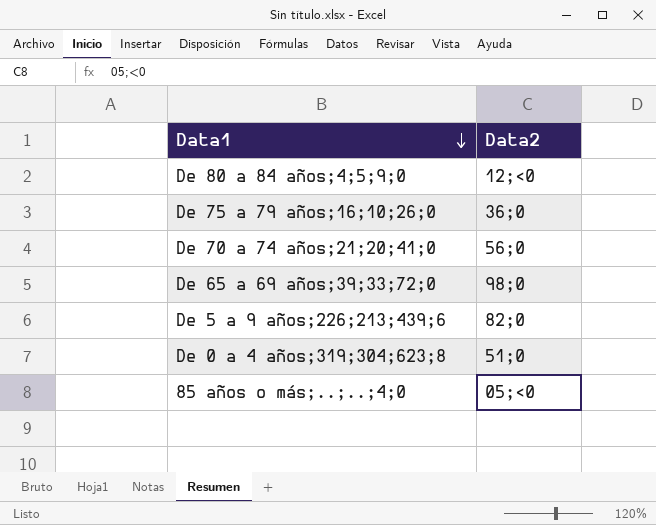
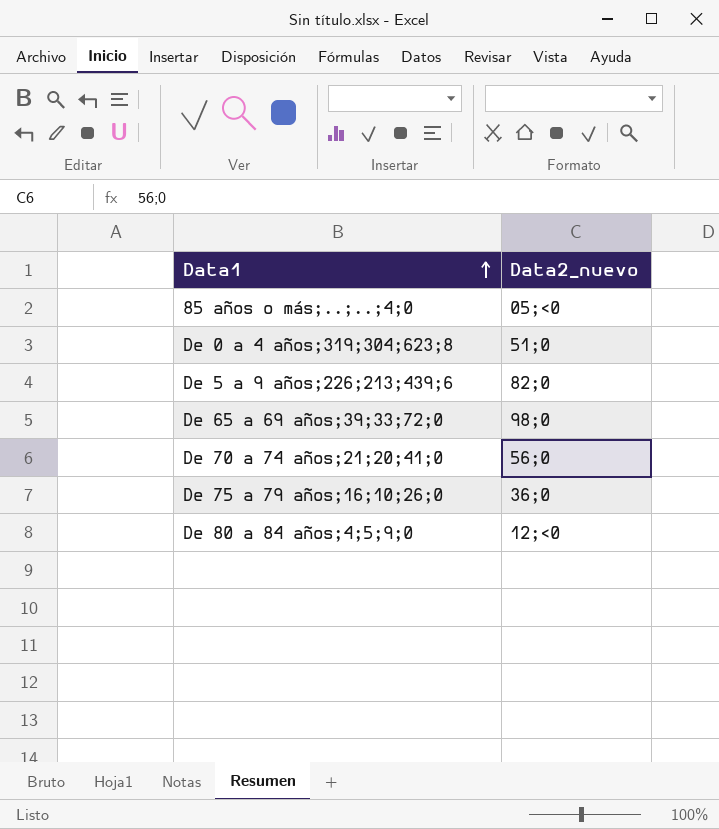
row order: Data1 descending -> Data1 ascending
column name: Data2 -> Data2_nuevo

